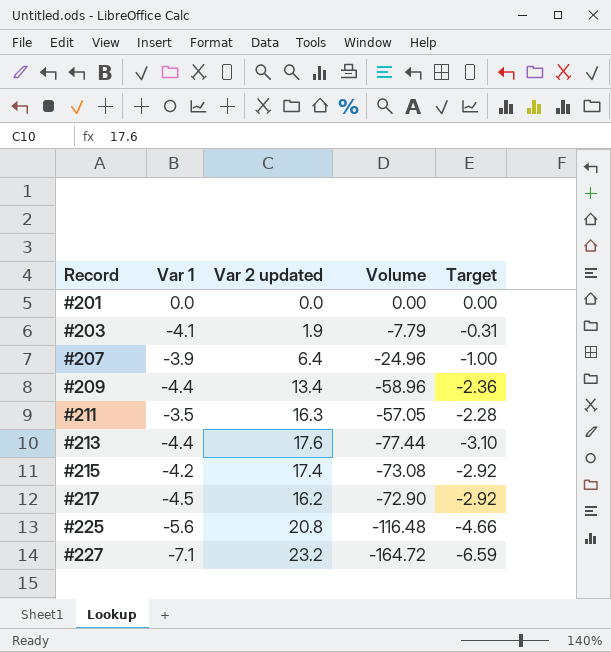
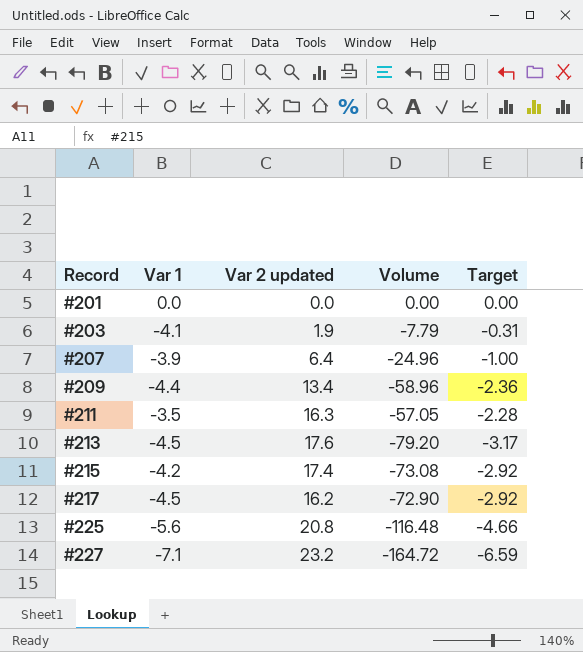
#213 | Var 1: -4.4 -> -4.5
#213 | Volume: -77.44 -> -79.20
#213 | Target: -3.10 -> -3.17

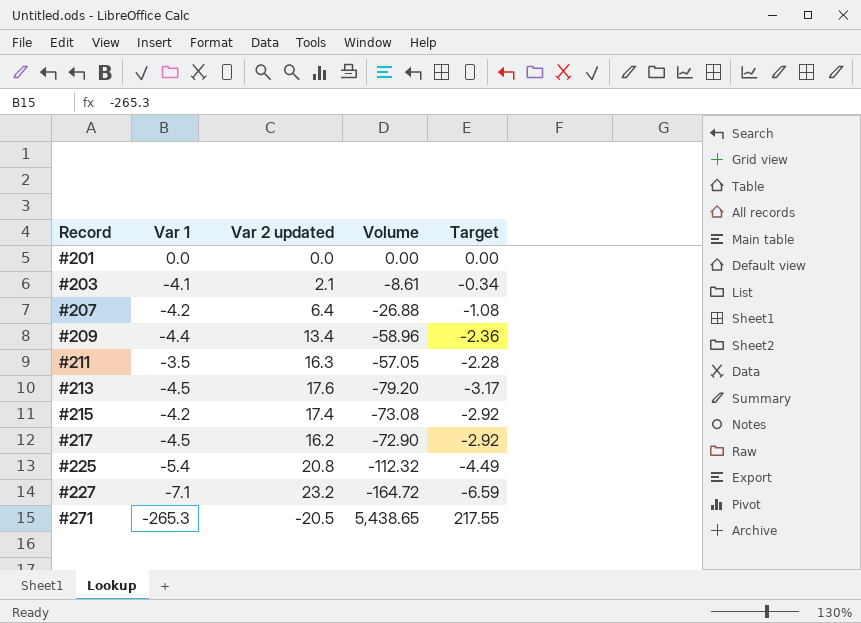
#203 | Var 2 updated: 1.9 -> 2.1
#203 | Volume: -7.79 -> -8.61
#203 | Target: -0.31 -> -0.34
#207 | Var 1: -3.9 -> -4.2
#207 | Volume: -24.96 -> -26.88
#207 | Target: -1.00 -> -1.08
#225 | Var 1: -5.6 -> -5.4
#225 | Volume: -116.48 -> -112.32
#225 | Target: -4.66 -> -4.49
row #271: none -> -265.3 | -20.5 | 5,438.65 | 217.55

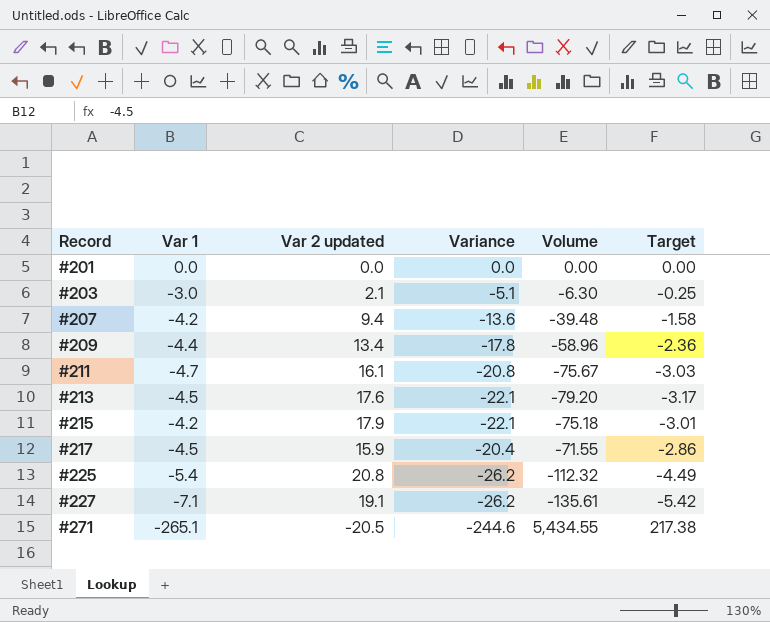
column Variance | formula: none -> [Var 1] - [Var 2 updated]
#203 | Var 1: -4.1 -> -3.0
#203 | Volume: -8.61 -> -6.30
#203 | Target: -0.34 -> -0.25
#207 | Var 2 updated: 6.4 -> 9.4
#207 | Volume: -26.88 -> -39.48
#207 | Target: -1.08 -> -1.58
#211 | Var 1: -3.5 -> -4.7
#211 | Var 2 updated: 16.3 -> 16.1
#211 | Volume: -57.05 -> -75.67
#211 | Target: -2.28 -> -3.03
#215 | Var 2 updated: 17.4 -> 17.9
#215 | Volume: -73.08 -> -75.18
#215 | Target: -2.92 -> -3.01
#217 | Var 2 updated: 16.2 -> 15.9
#217 | Volume: -72.90 -> -71.55
#217 | Target: -2.92 -> -2.86
#227 | Var 2 updated: 23.2 -> 19.1
#227 | Volume: -164.72 -> -135.61
#227 | Target: -6.59 -> -5.42
#271 | Var 1: -265.3 -> -265.1
#271 | Volume: 5,438.65 -> 5,434.55
#271 | Target: 217.55 -> 217.38

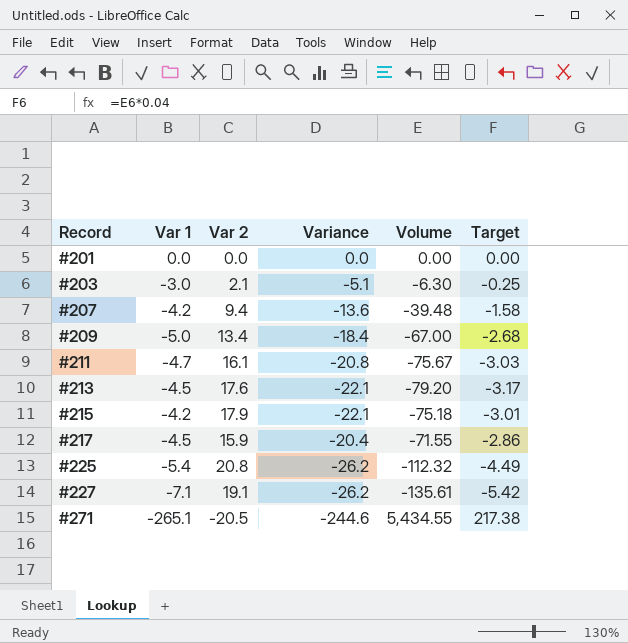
column name: Var 2 updated -> Var 2
#209 | Var 1: -4.4 -> -5.0
#209 | Variance: -17.8 -> -18.4
#209 | Volume: -58.96 -> -67.00
#209 | Target: -2.36 -> -2.68

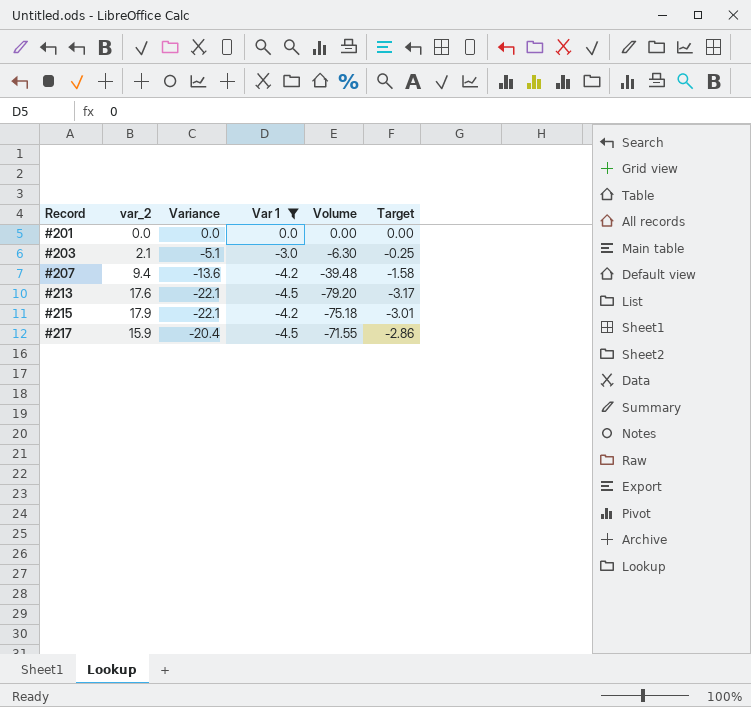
filter: none -> Var 1 >= -4.5
column name: Var 2 -> var_2
column Var 1 | position: 2 -> 4

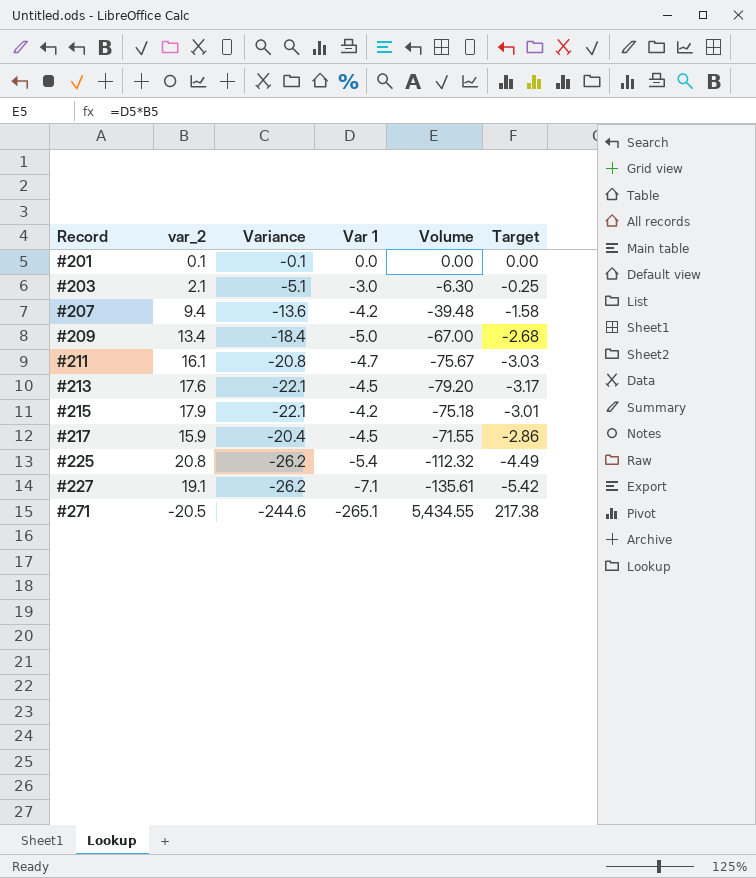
filter: Var 1 >= -4.5 -> none
#201 | var_2: 0.0 -> 0.1
#201 | Variance: 0.0 -> -0.1

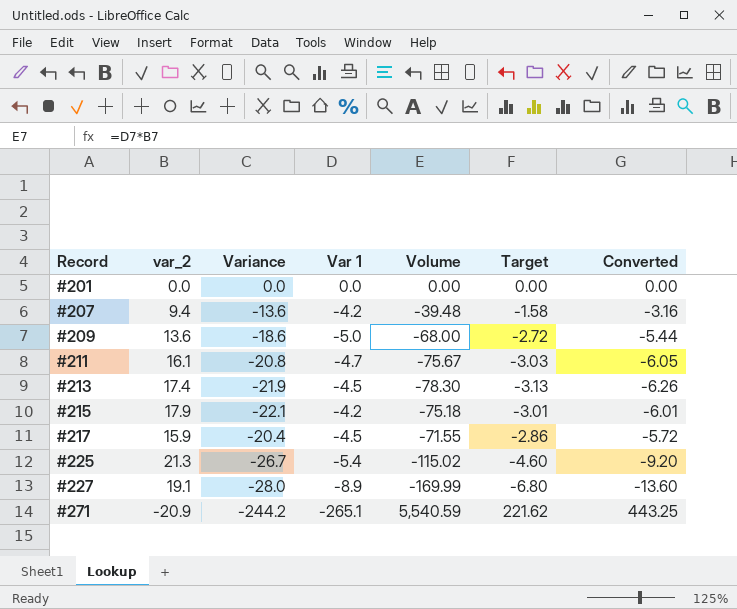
column Converted | formula: none -> [Volume] * 0.08
row #203: 2.1 | -5.1 | -3.0 | -6.30 | -0.25 -> none
#201 | var_2: 0.1 -> 0.0
#201 | Variance: -0.1 -> 0.0
#209 | var_2: 13.4 -> 13.6
#209 | Variance: -18.4 -> -18.6
#209 | Volume: -67.00 -> -68.00
#209 | Target: -2.68 -> -2.72
#213 | var_2: 17.6 -> 17.4
#213 | Variance: -22.1 -> -21.9
#213 | Volume: -79.20 -> -78.30
#213 | Target: -3.17 -> -3.13
#225 | var_2: 20.8 -> 21.3
#225 | Variance: -26.2 -> -26.7
#225 | Volume: -112.32 -> -115.02
#225 | Target: -4.49 -> -4.60
#227 | Variance: -26.2 -> -28.0
#227 | Var 1: -7.1 -> -8.9
#227 | Volume: -135.61 -> -169.99
#227 | Target: -5.42 -> -6.80
#271 | var_2: -20.5 -> -20.9
#271 | Variance: -244.6 -> -244.2
#271 | Volume: 5,434.55 -> 5,540.59
#271 | Target: 217.38 -> 221.62

